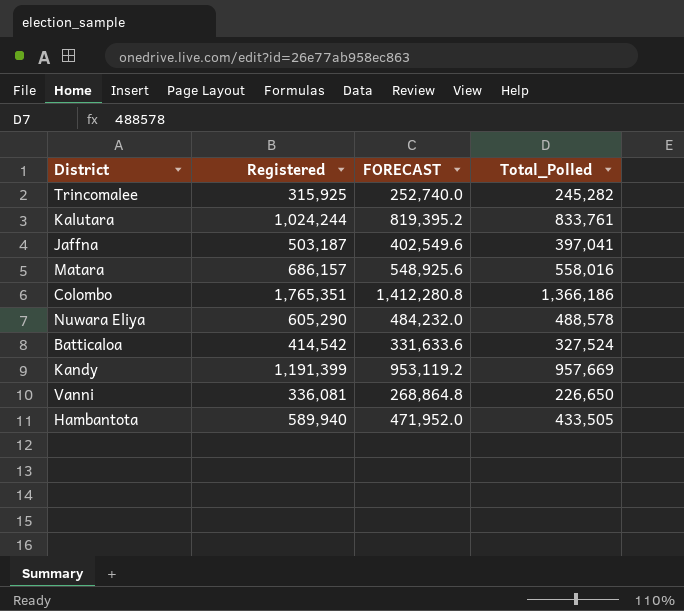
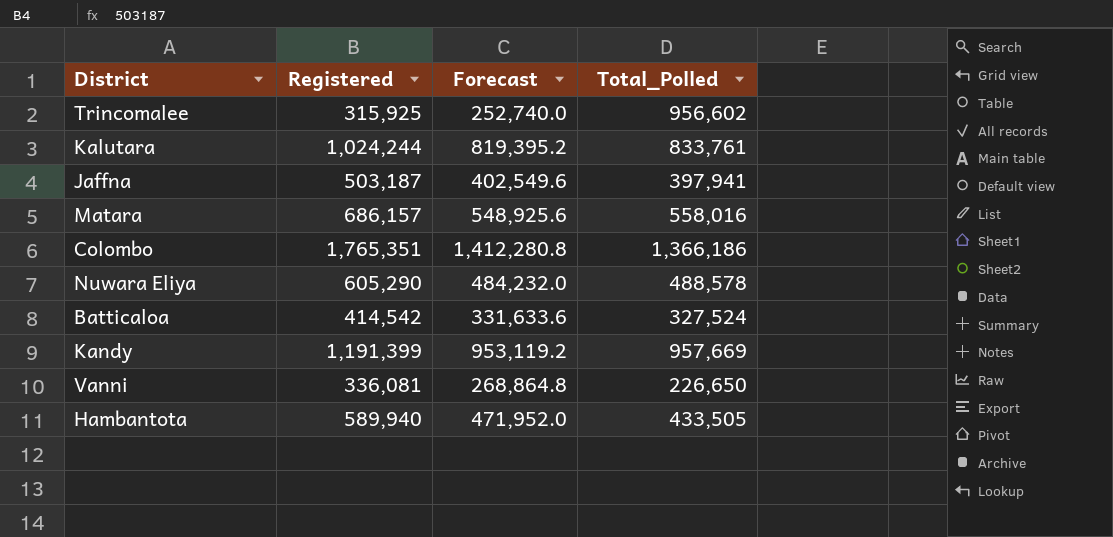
column name: FORECAST -> Forecast
Trincomalee | Total_Polled: 245,282 -> 956,602
Jaffna | Total_Polled: 397,041 -> 397,941

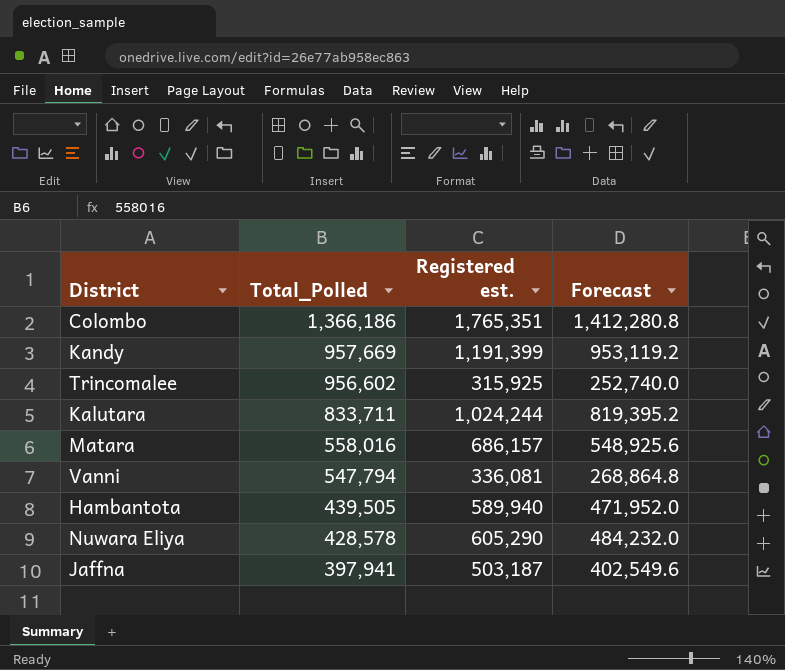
row order: none -> Total_Polled descending
column Total_Polled | position: 4 -> 2
column name: Registered -> Registered est.
row Batticaloa: 414,542 | 331,633.6 | 327,524 -> none
Kalutara | Total_Polled: 833,761 -> 833,711
Vanni | Total_Polled: 226,650 -> 547,794
Hambantota | Total_Polled: 433,505 -> 439,505
Nuwara Eliya | Total_Polled: 488,578 -> 428,578

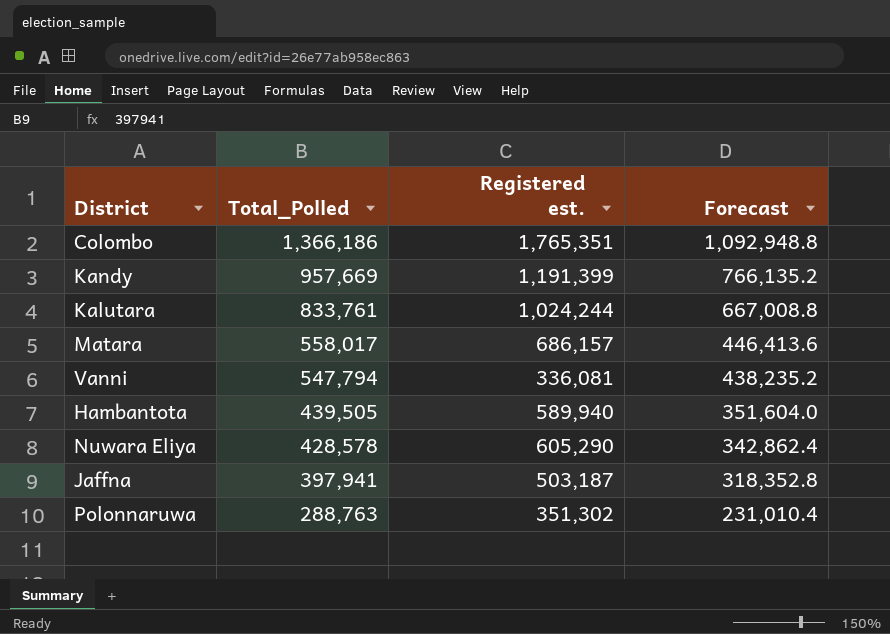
column Forecast | formula: [Registered est.] * 0.8 -> [Total_Polled] * 0.8
row Trincomalee: 956,602 | 315,925 | 252,740.0 -> none
Kalutara | Total_Polled: 833,711 -> 833,761
Matara | Total_Polled: 558,016 -> 558,017
row Polonnaruwa: none -> 288,763 | 351,302 | 231,010.4

